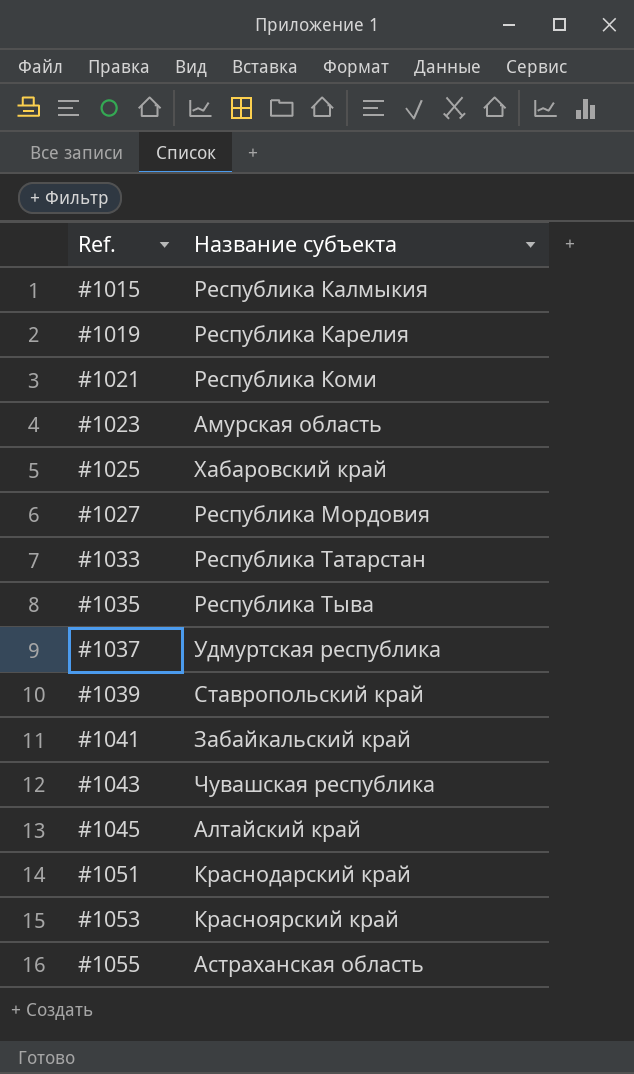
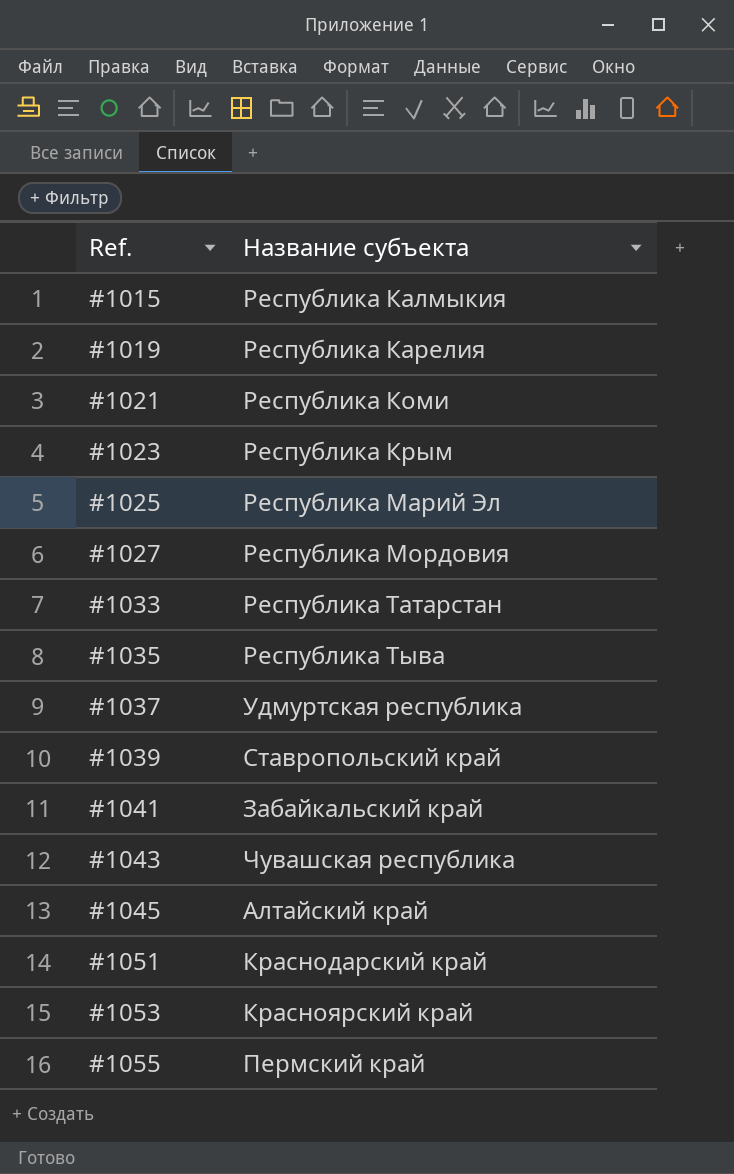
#1023 | Название субъекта: Амурская область -> Республика Крым
#1025 | Название субъекта: Хабаровский край -> Республика Марий Эл
#1055 | Название субъекта: Астраханская область -> Пермский край

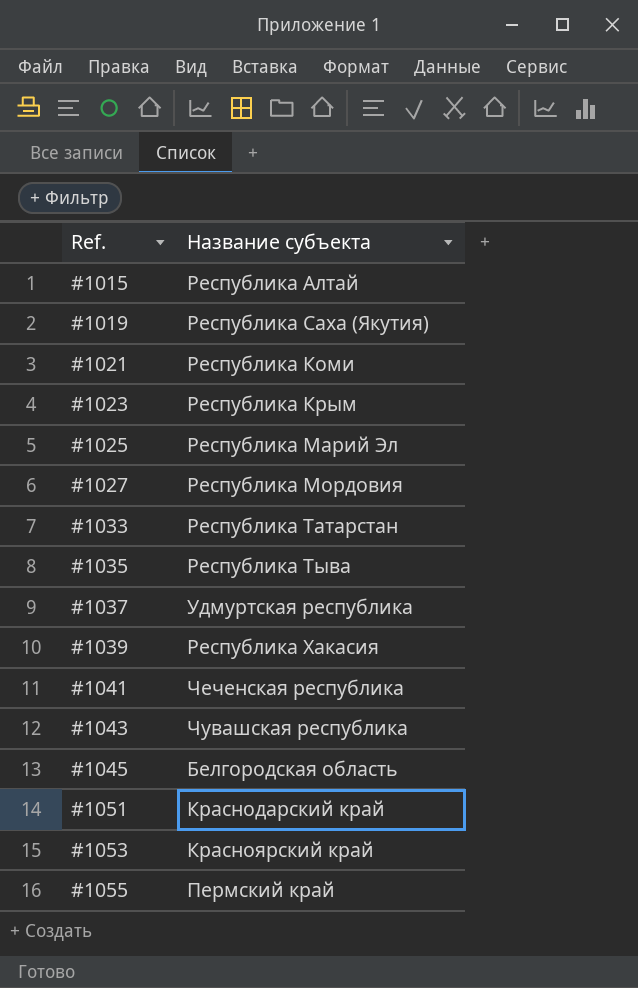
#1015 | Название субъекта: Республика Калмыкия -> Республика Алтай
#1019 | Название субъекта: Республика Карелия -> Республика Саха (Якутия)
#1039 | Название субъекта: Ставропольский край -> Республика Хакасия
#1041 | Название субъекта: Забайкальский край -> Чеченская республика
#1045 | Название субъекта: Алтайский край -> Белгородская область

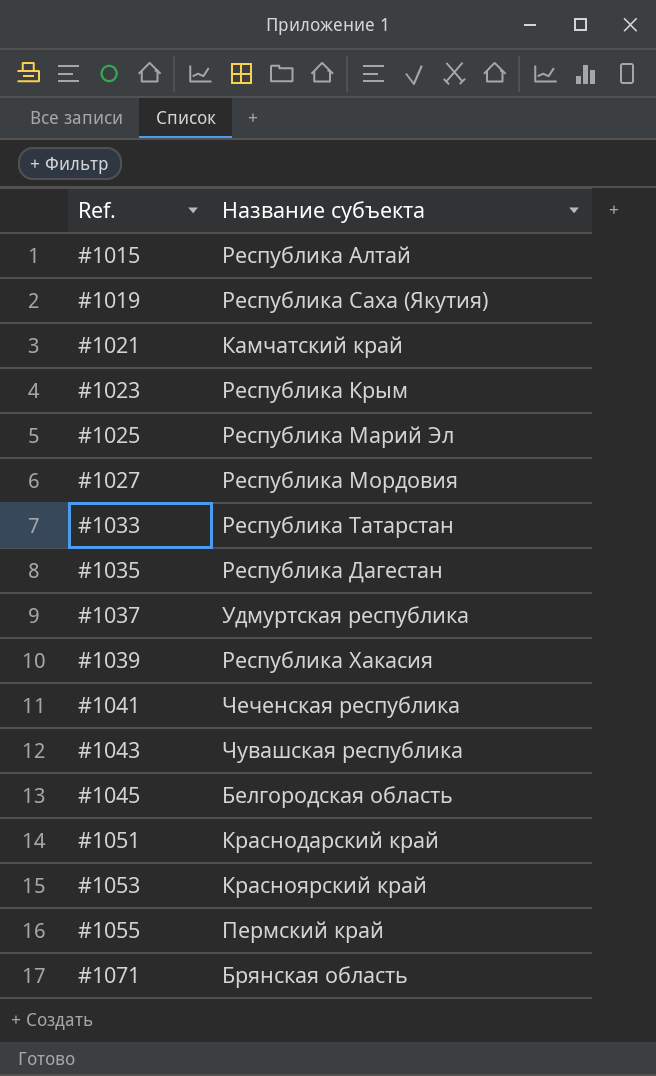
#1021 | Название субъекта: Республика Коми -> Камчатский край
#1035 | Название субъекта: Республика Тыва -> Республика Дагестан
row #1071: none -> Брянская область

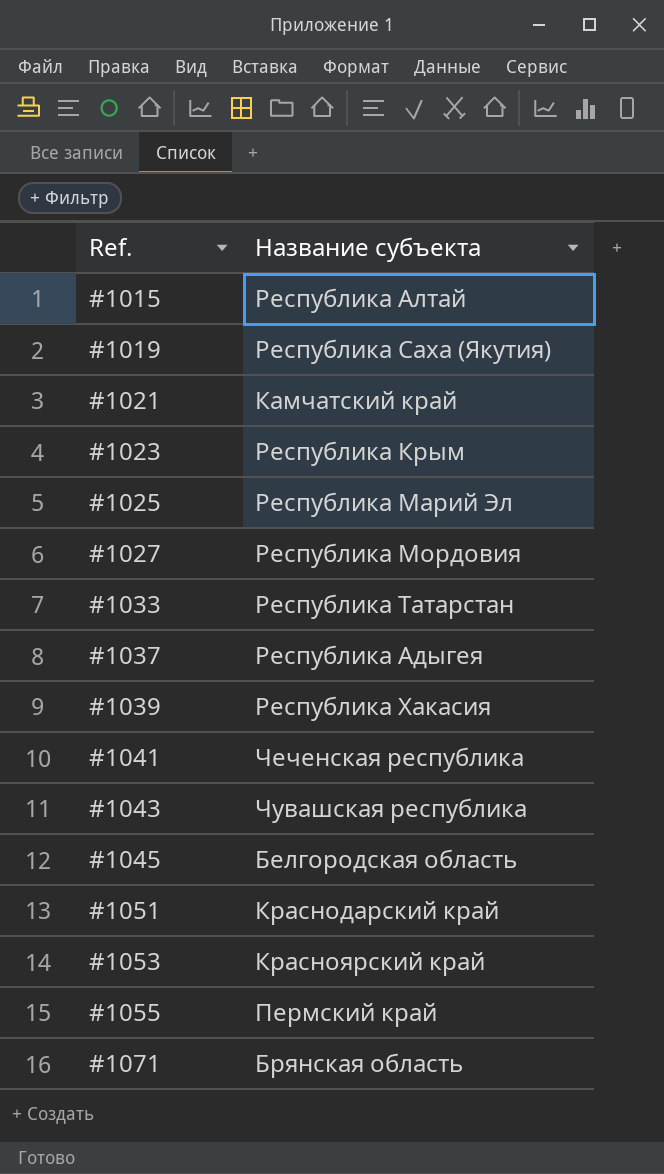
row #1035: Республика Дагестан -> none
#1037 | Название субъекта: Удмуртская республика -> Республика Адыгея

